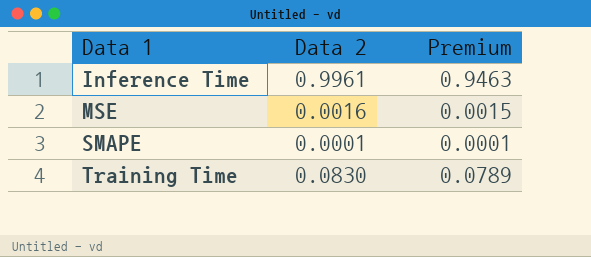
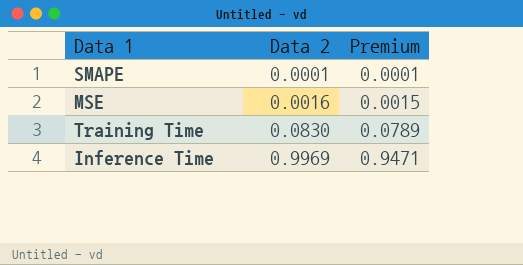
row order: Data 1 ascending -> Data 2 ascending
Inference Time | Data 2: 0.9961 -> 0.9969
Inference Time | Premium: 0.9463 -> 0.9471

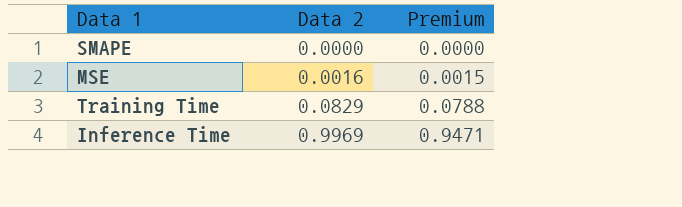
SMAPE | Data 2: 0.0001 -> 0.0000
SMAPE | Premium: 0.0001 -> 0.0000
Training Time | Data 2: 0.0830 -> 0.0829
Training Time | Premium: 0.0789 -> 0.0788

